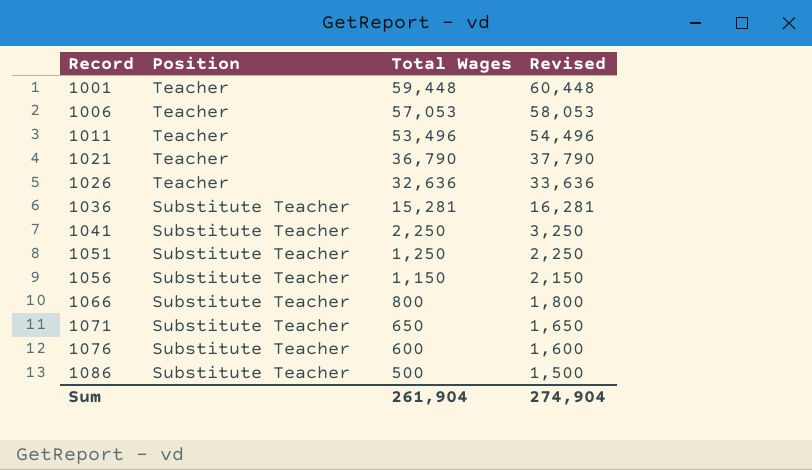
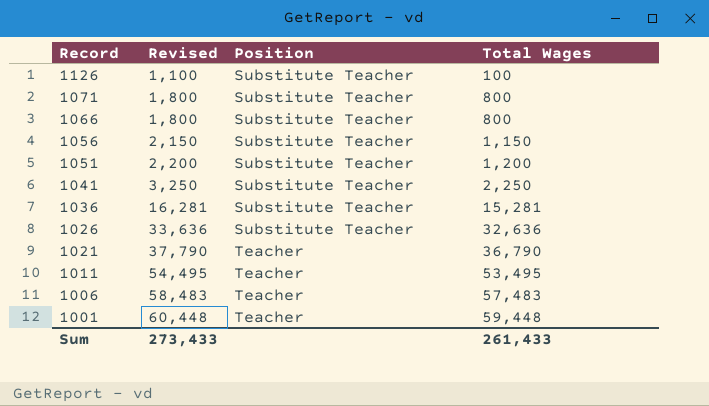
row order: Record ascending -> Record descending
column Revised | position: 4 -> 2
row 1076: Substitute Teacher | 600 | 1,600 -> none
row 1086: Substitute Teacher | 500 | 1,500 -> none
row 1126: none -> 1,100 | Substitute Teacher | 100
1071 | Revised: 1,650 -> 1,800
1071 | Total Wages: 650 -> 800
1051 | Revised: 2,250 -> 2,200
1051 | Total Wages: 1,250 -> 1,200
1026 | Position: Teacher -> Substitute Teacher
1011 | Revised: 54,496 -> 54,495
1011 | Total Wages: 53,496 -> 53,495
1006 | Revised: 58,053 -> 58,483
1006 | Total Wages: 57,053 -> 57,483
Sum | Revised: 274,904 -> 273,433
Sum | Total Wages: 261,904 -> 261,433

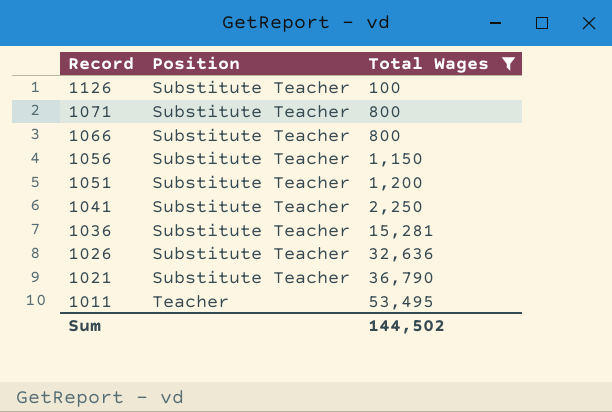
filter: none -> Total Wages <= 53,495
column Revised | formula: [Total Wages] + 1000 -> none
1021 | Position: Teacher -> Substitute Teacher
Sum | Total Wages: 261,433 -> 144,502

